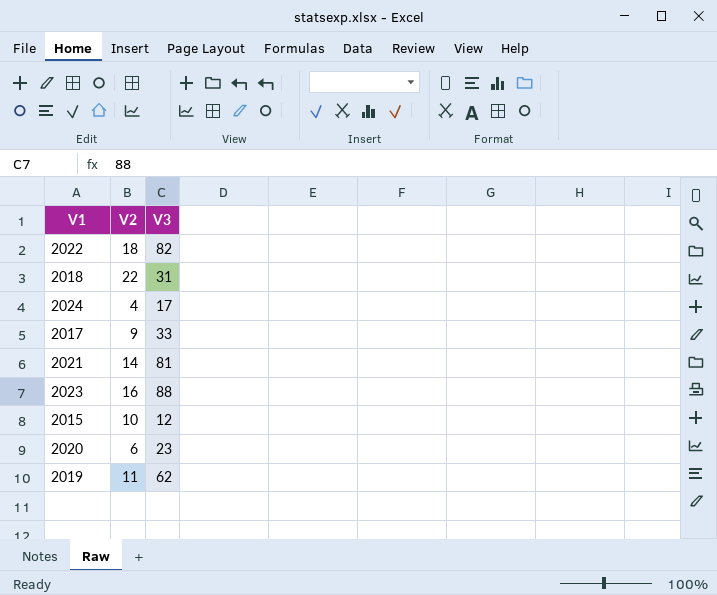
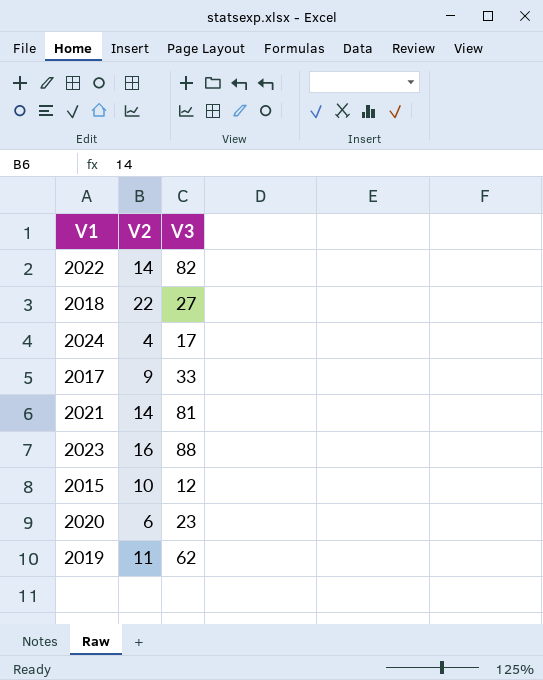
2022 | V2: 18 -> 14
2018 | V3: 31 -> 27

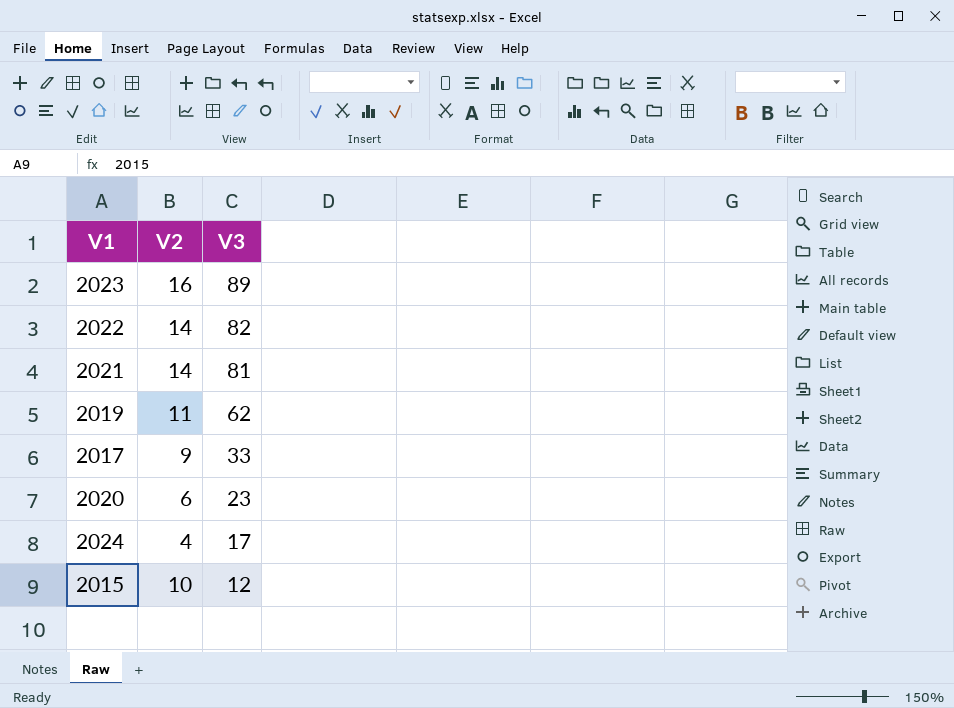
row order: none -> V3 descending
row 2018: 22 | 27 -> none
2023 | V3: 88 -> 89

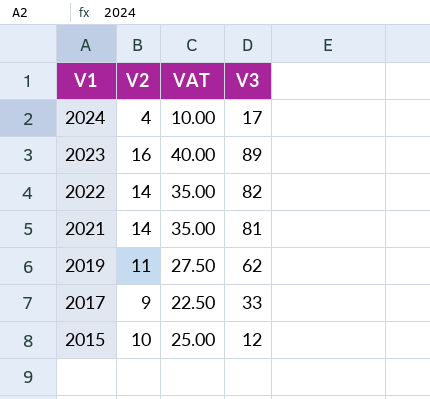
row order: V3 descending -> V1 descending
column VAT | formula: none -> [V2] * 2.5
row 2020: 6 | 23 -> none

